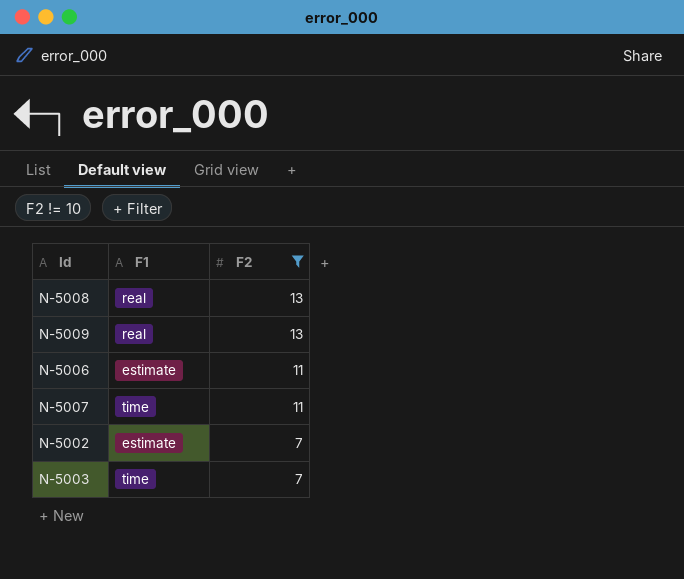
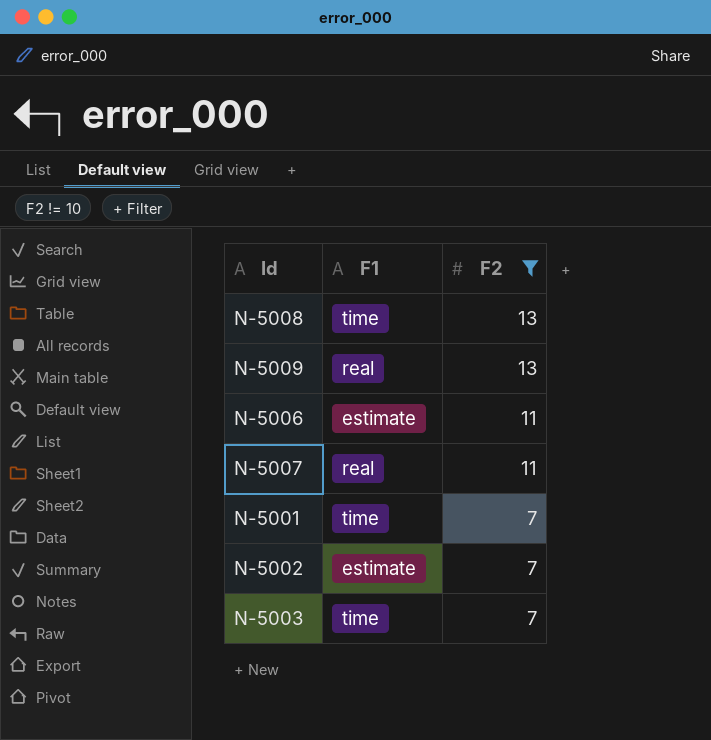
N-5008 | F1: real -> time
N-5007 | F1: time -> real
row N-5001: none -> time | 7

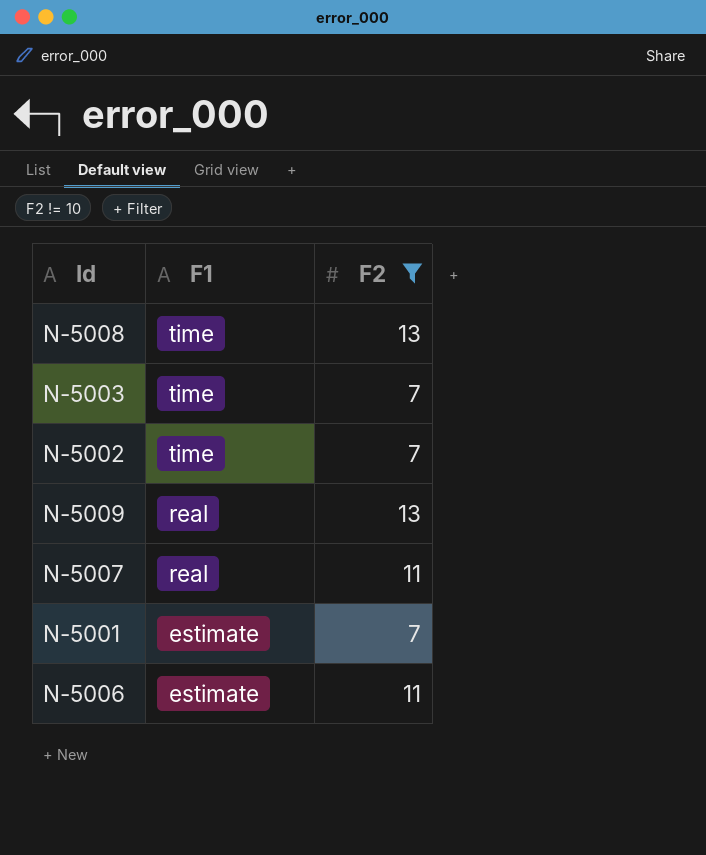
row order: F2 descending -> F1 descending
N-5002 | F1: estimate -> time
N-5001 | F1: time -> estimate

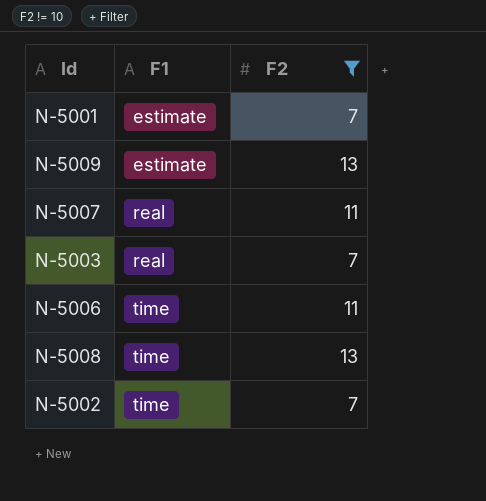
row order: F1 descending -> F1 ascending
N-5009 | F1: real -> estimate
N-5003 | F1: time -> real
N-5006 | F1: estimate -> time

